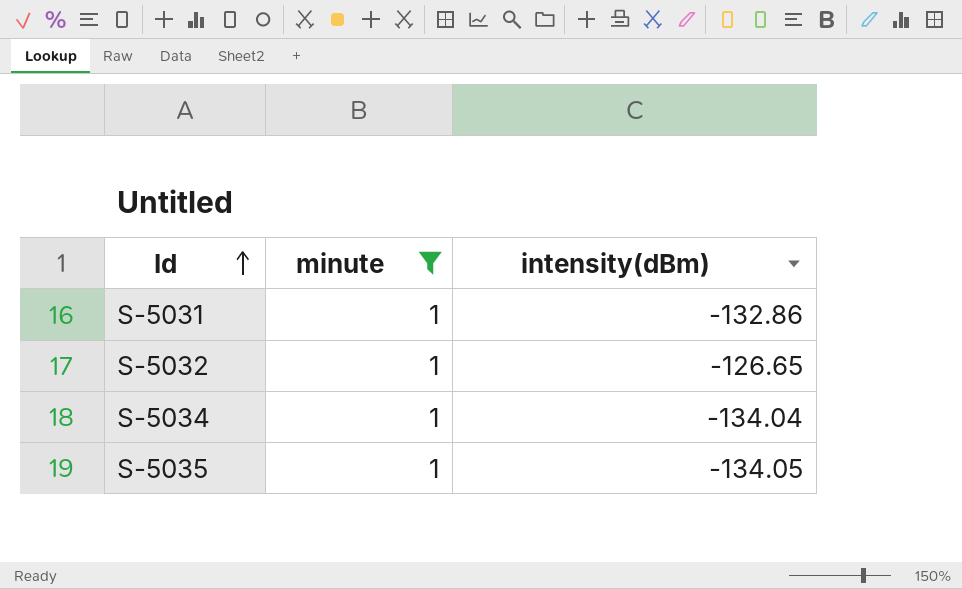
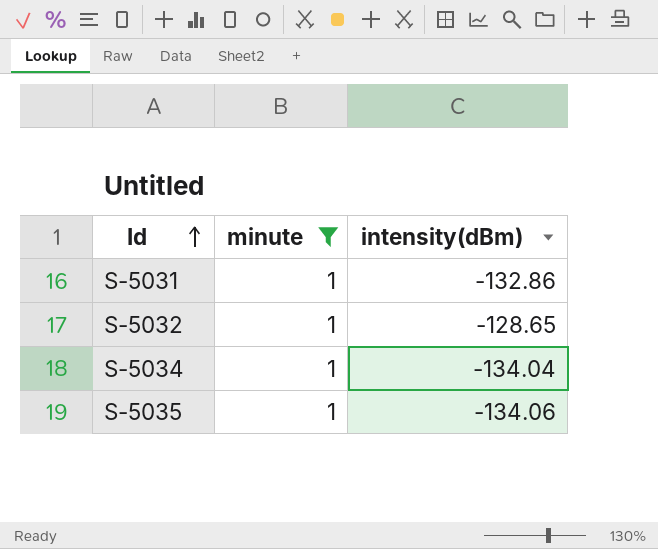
S-5032 | intensity(dBm): -126.65 -> -128.65
S-5035 | intensity(dBm): -134.05 -> -134.06

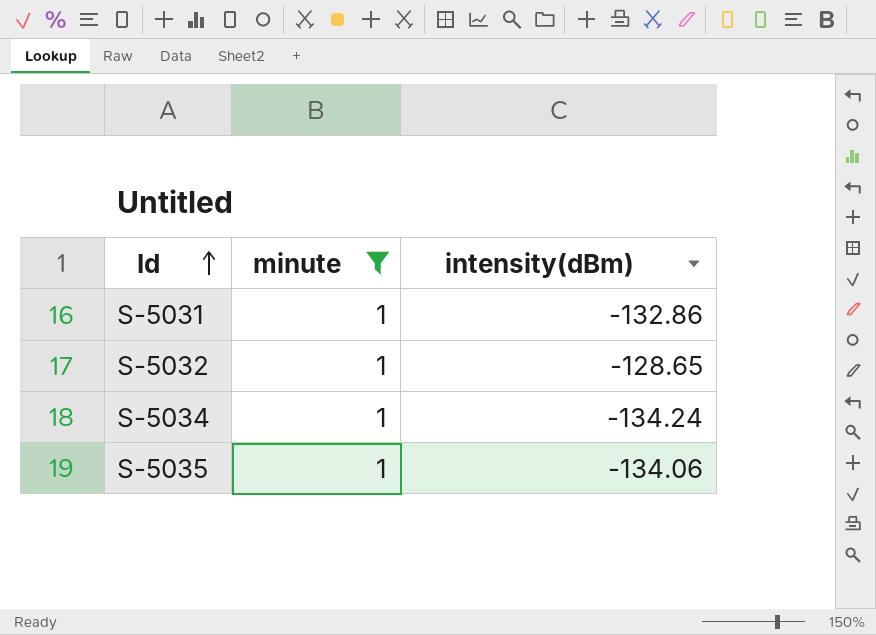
S-5034 | intensity(dBm): -134.04 -> -134.24

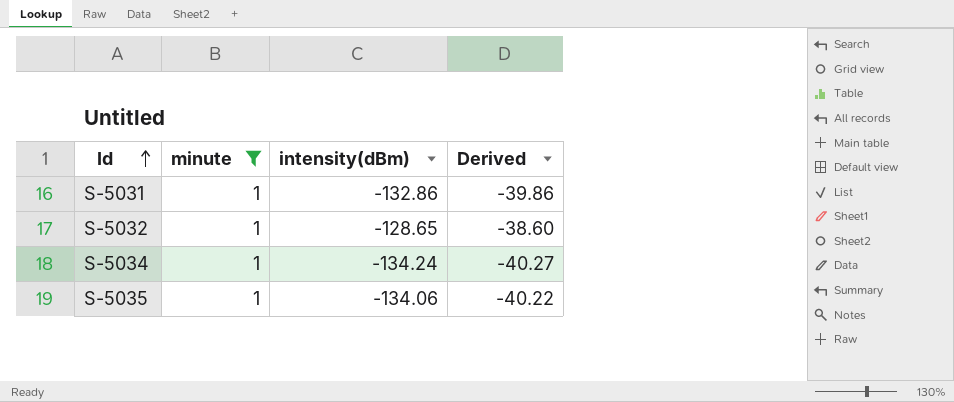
column Derived | formula: none -> [intensity(dBm)] * 0.3

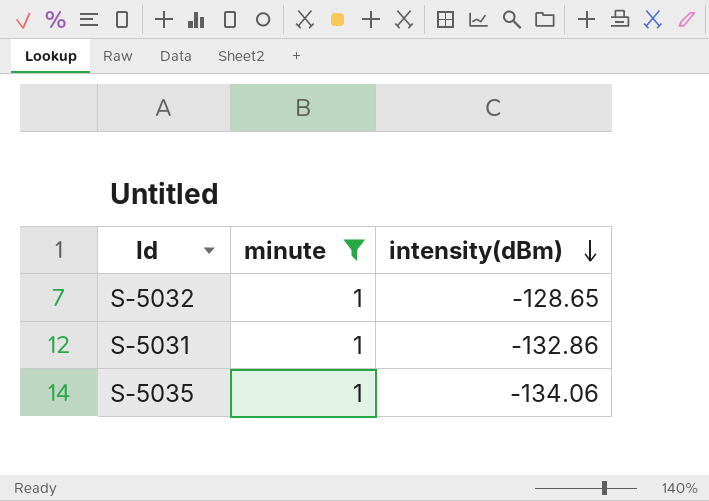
row order: Id ascending -> intensity(dBm) descending
column Derived | formula: [intensity(dBm)] * 0.3 -> none
row S-5034: 1 | -134.24 | -40.27 -> none

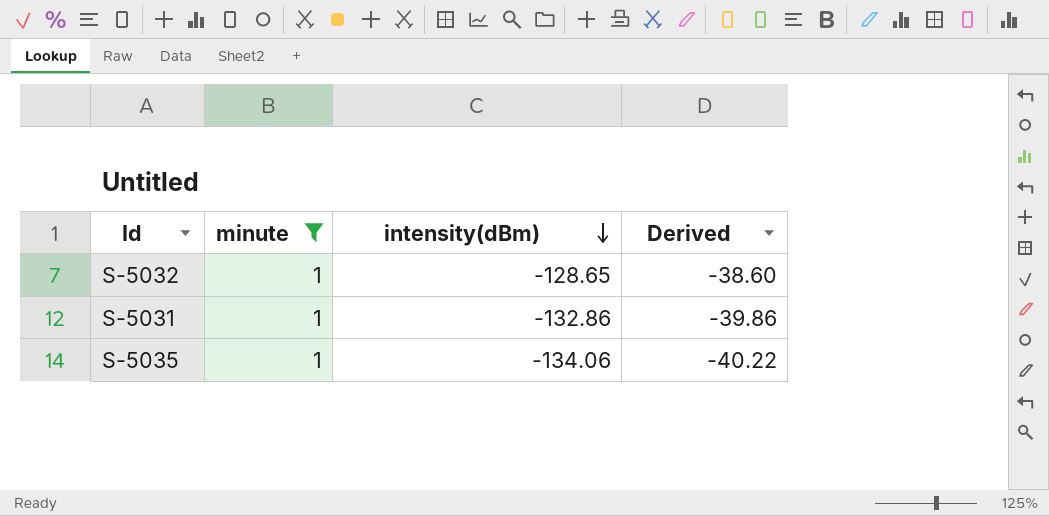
column Derived | formula: none -> [intensity(dBm)] * 0.3

